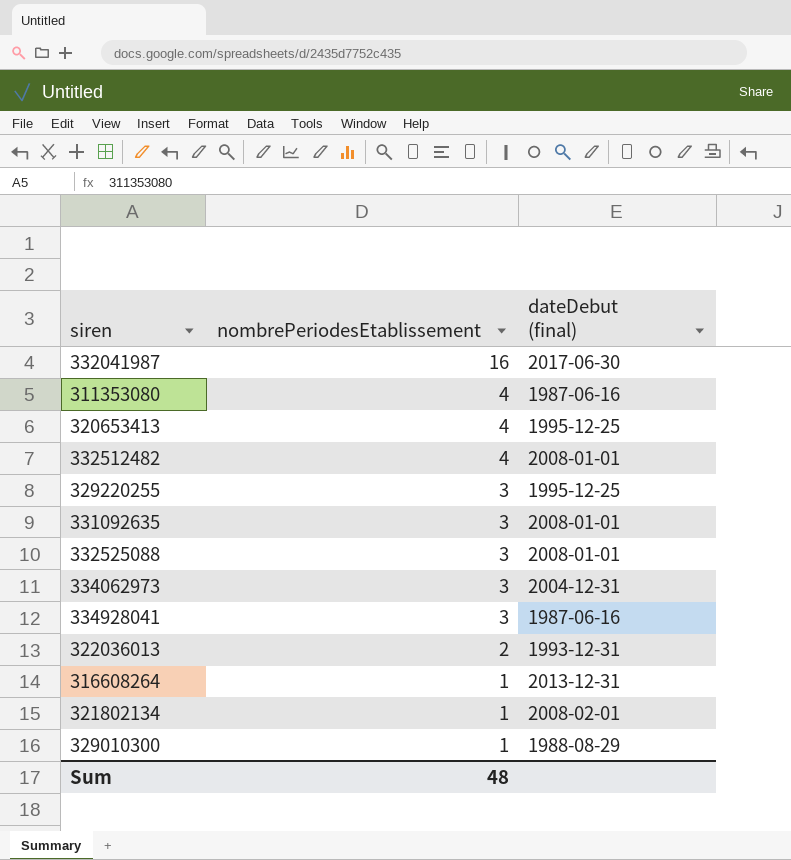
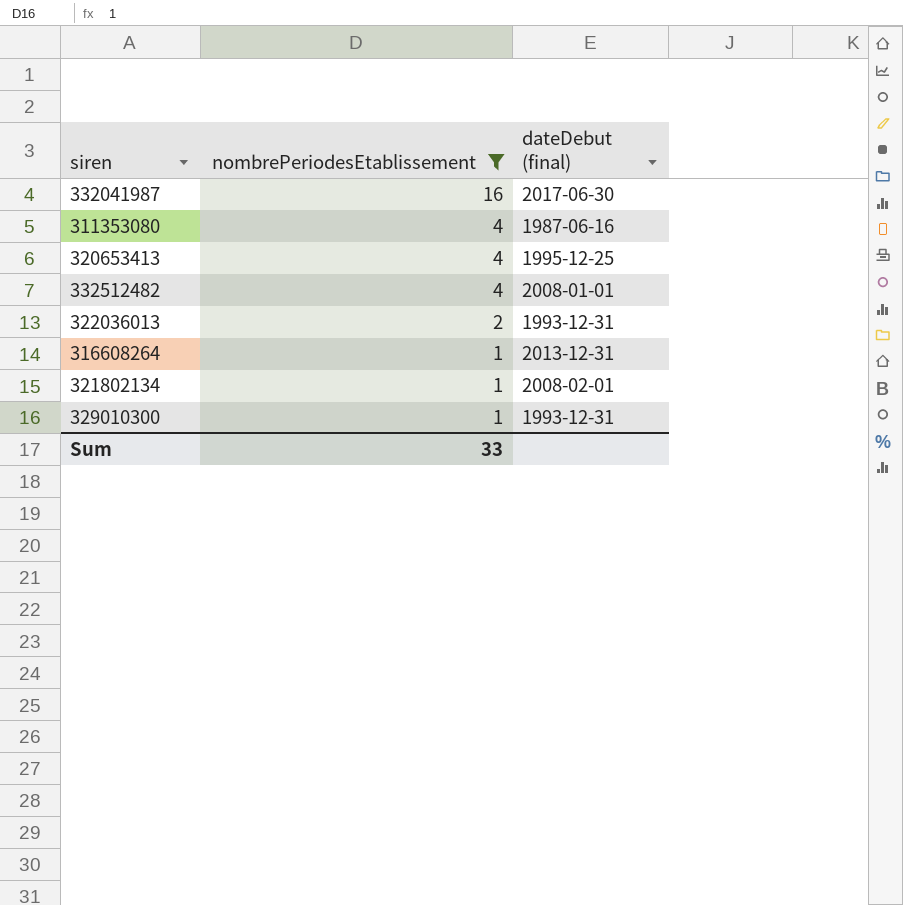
filter: none -> nombrePeriodesEtablissement != 3
329010300 | dateDebut (final): 1988-08-29 -> 1993-12-31
Sum | nombrePeriodesEtablissement: 48 -> 33

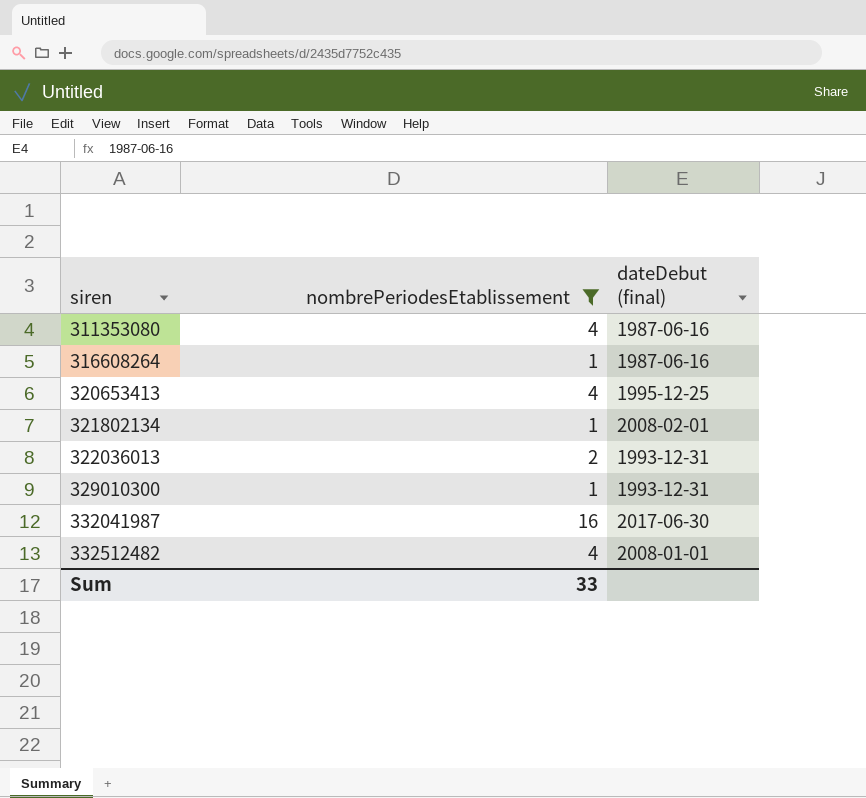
row order: nombrePeriodesEtablissement descending -> siren ascending
316608264 | dateDebut (final): 2013-12-31 -> 1987-06-16

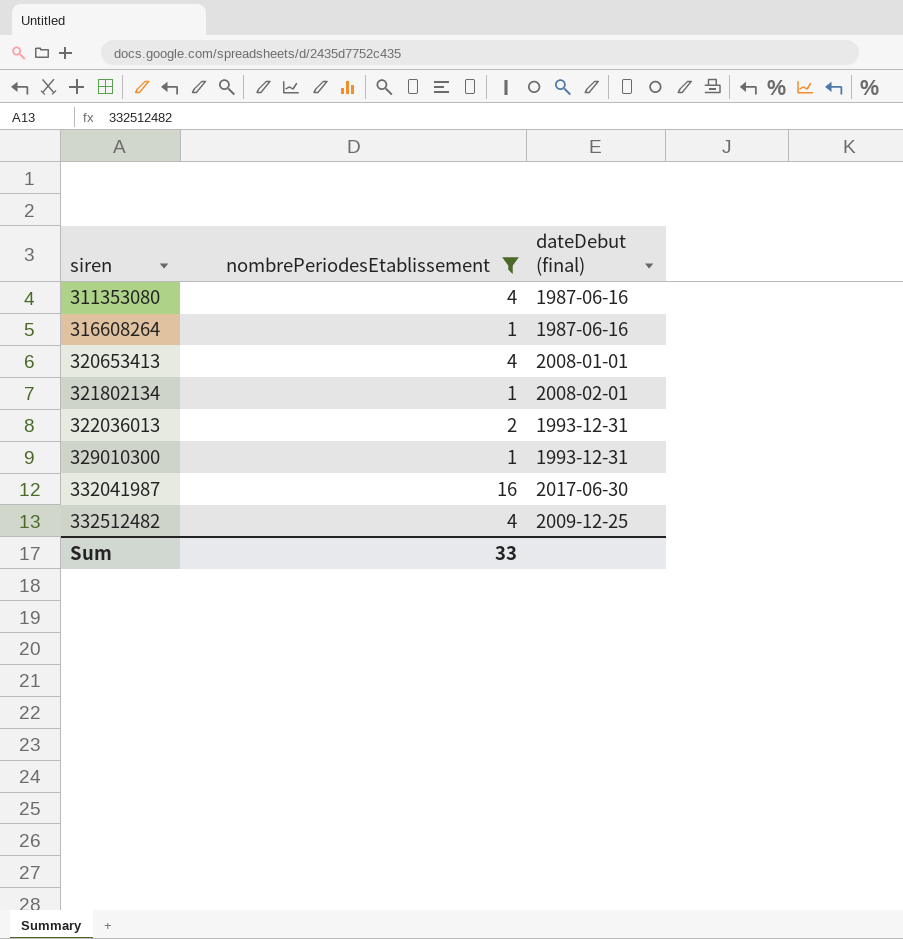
320653413 | dateDebut (final): 1995-12-25 -> 2008-01-01
332512482 | dateDebut (final): 2008-01-01 -> 2009-12-25

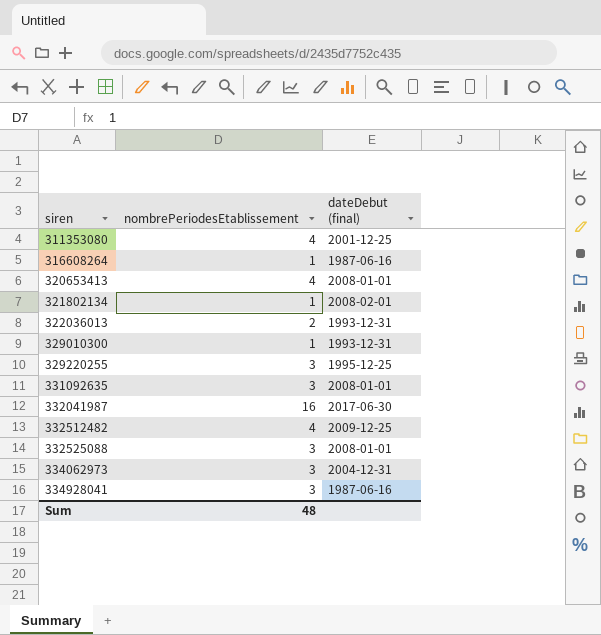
filter: nombrePeriodesEtablissement != 3 -> none
311353080 | dateDebut (final): 1987-06-16 -> 2001-12-25
Sum | nombrePeriodesEtablissement: 33 -> 48

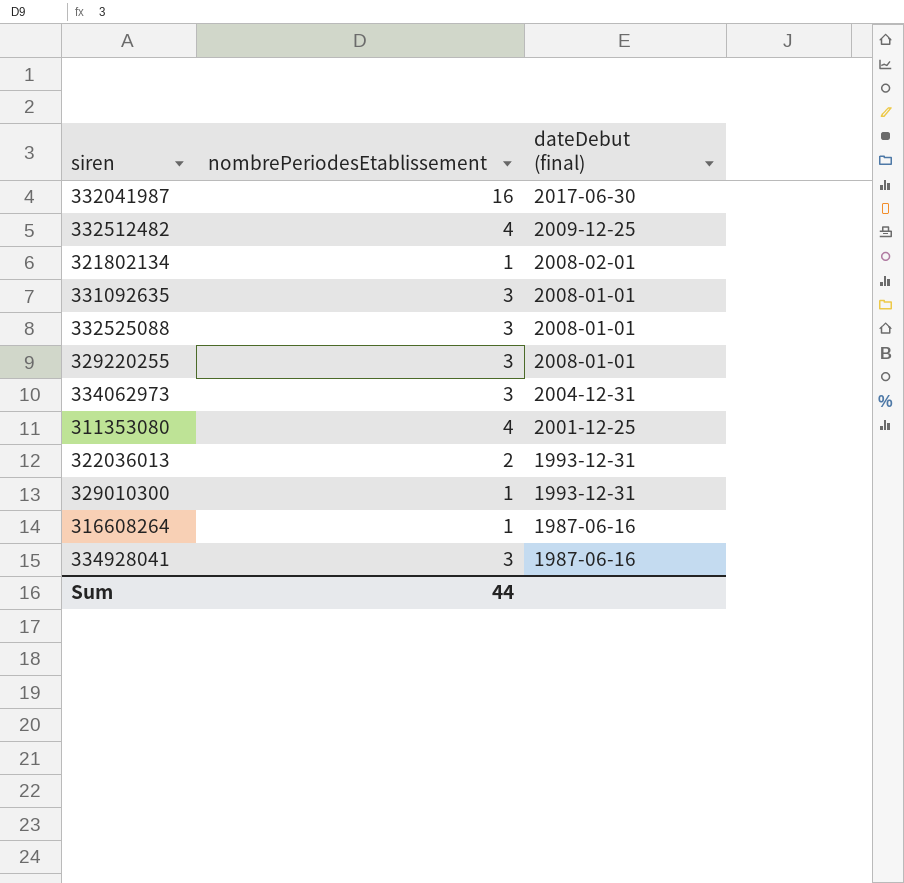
row order: siren ascending -> dateDebut (final) descending
row 320653413: 4 | 2008-01-01 -> none
329220255 | dateDebut (final): 1995-12-25 -> 2008-01-01
Sum | nombrePeriodesEtablissement: 48 -> 44

